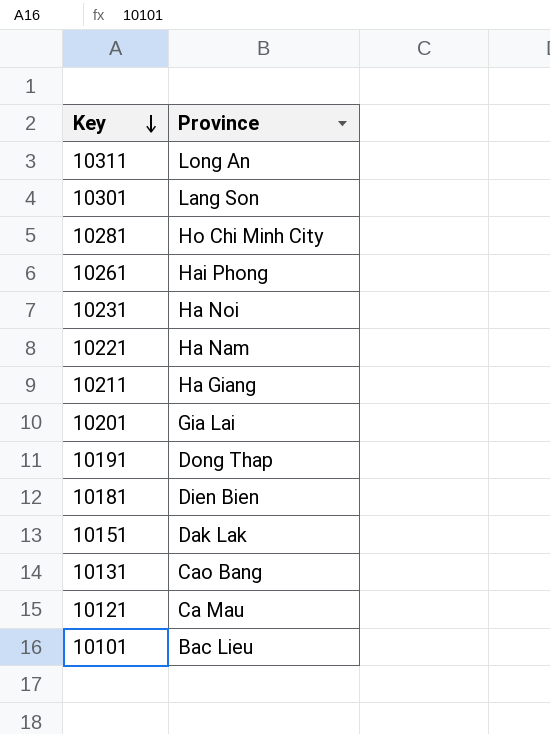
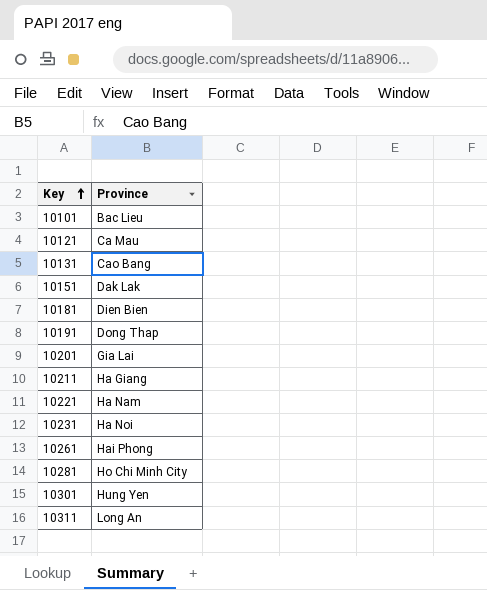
row order: Key descending -> Key ascending
10301 | Province: Lang Son -> Hung Yen

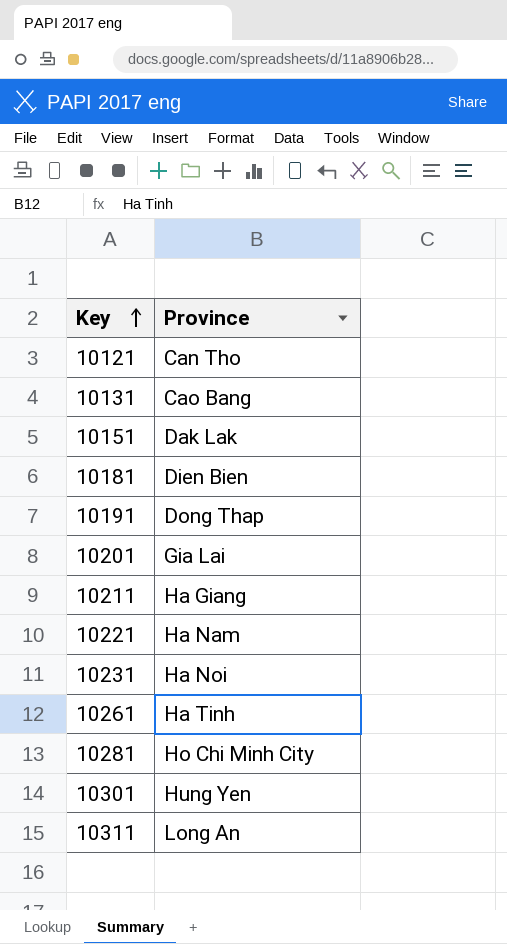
row 10101: Bac Lieu -> none
10121 | Province: Ca Mau -> Can Tho
10261 | Province: Hai Phong -> Ha Tinh

